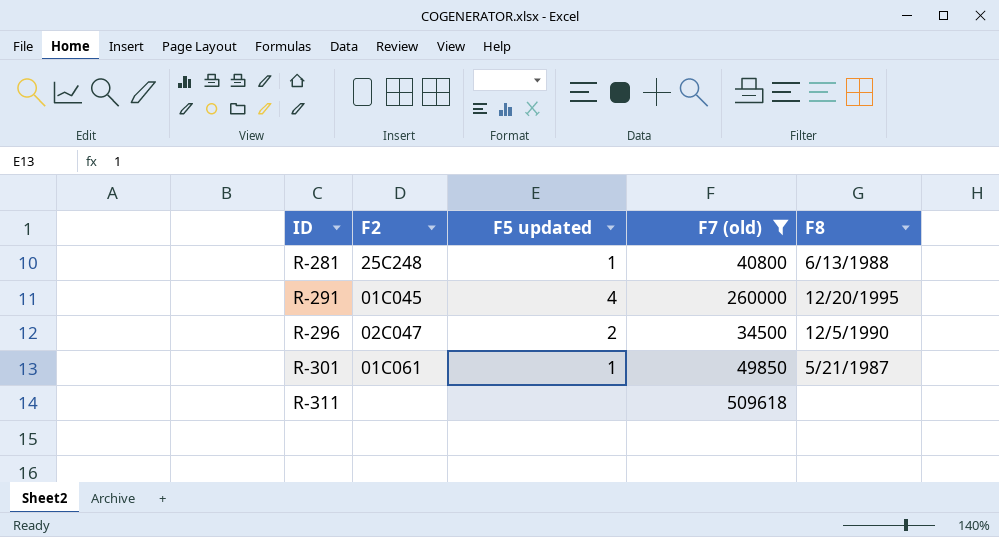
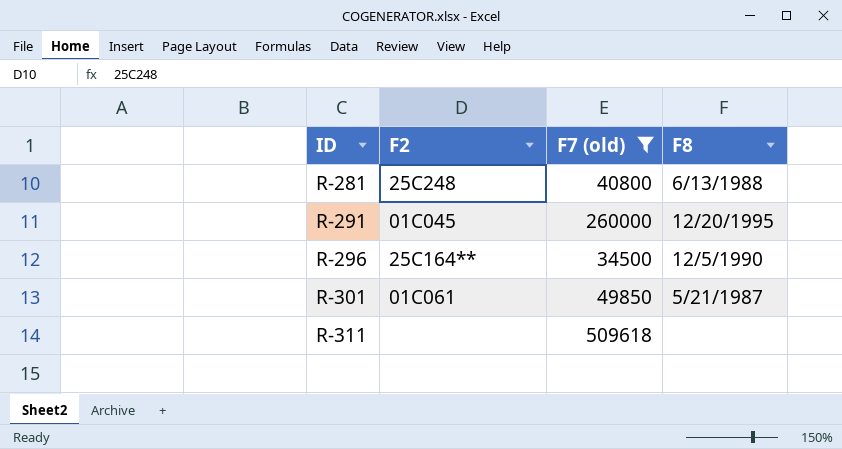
column F5 updated | position: 3 -> none
R-296 | F2: 02C047 -> 25C164**

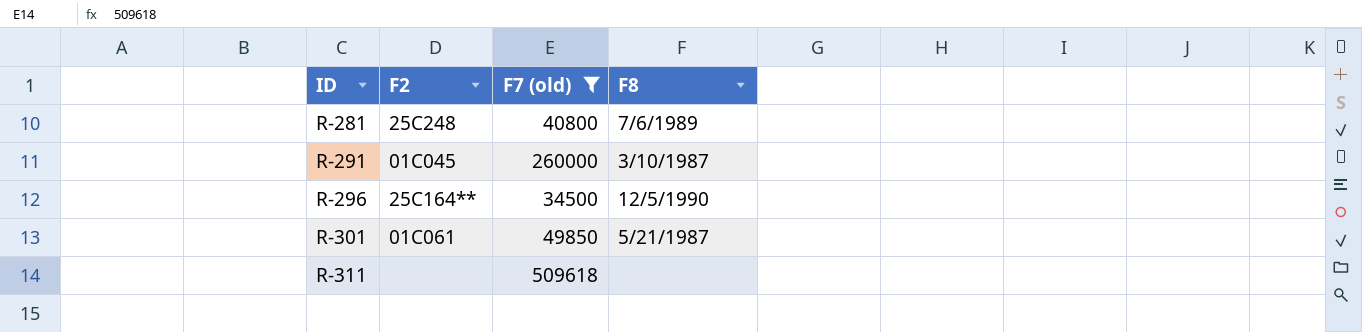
R-281 | F8: 6/13/1988 -> 7/6/1989
R-291 | F8: 12/20/1995 -> 3/10/1987

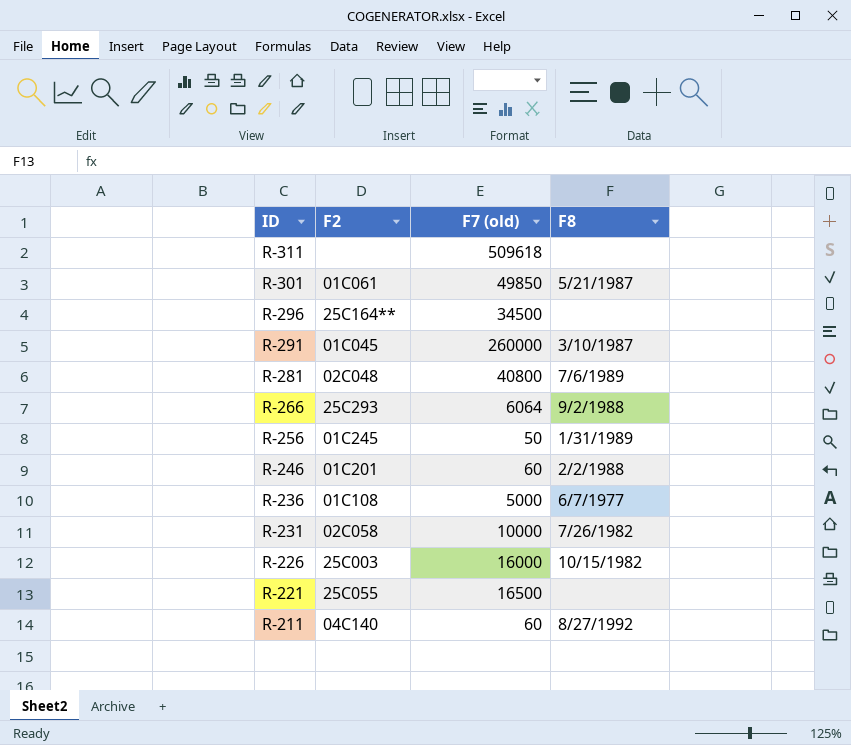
filter: F7 (old) >= 34500 -> none
row order: ID ascending -> ID descending
R-296 | F8: 12/5/1990 -> none
R-281 | F2: 25C248 -> 02C048

